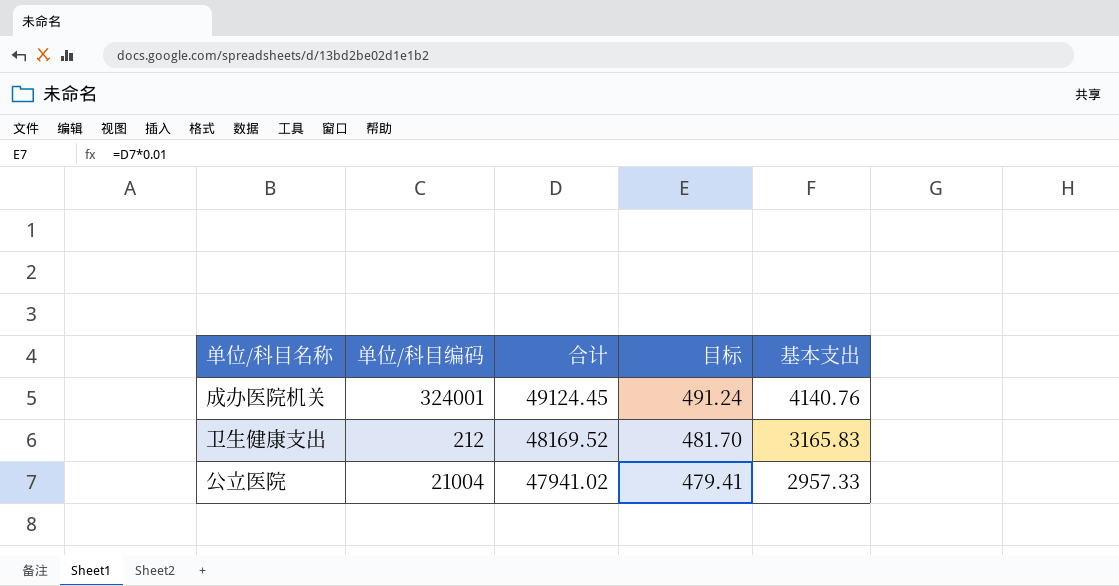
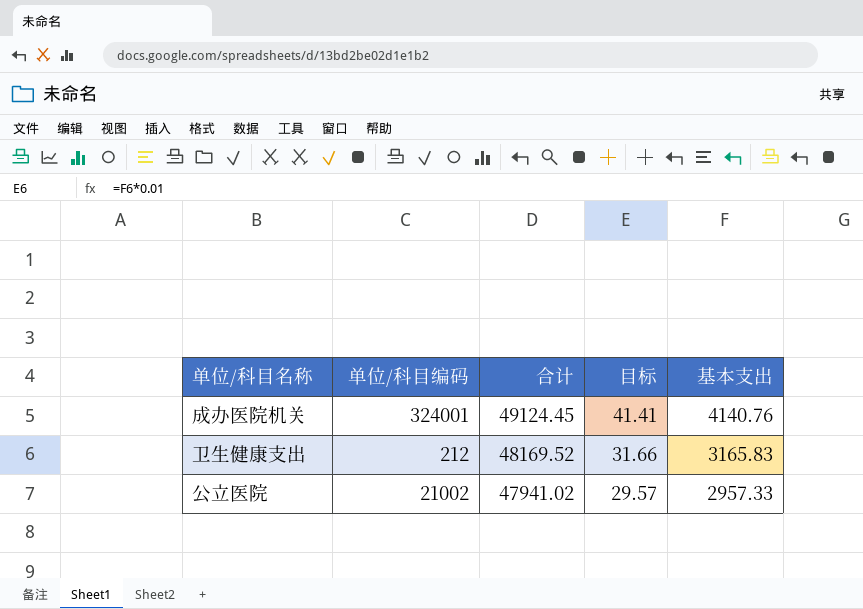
column 目标 | formula: [合计] * 0.01 -> [基本支出] * 0.01
公立医院 | 单位/科目编码: 21004 -> 21002

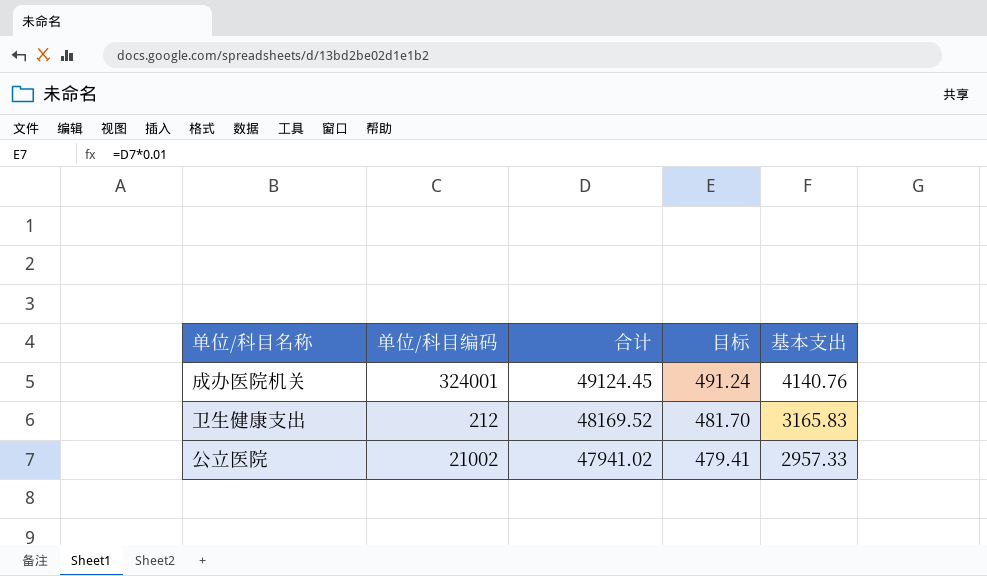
column 目标 | formula: [基本支出] * 0.01 -> [合计] * 0.01

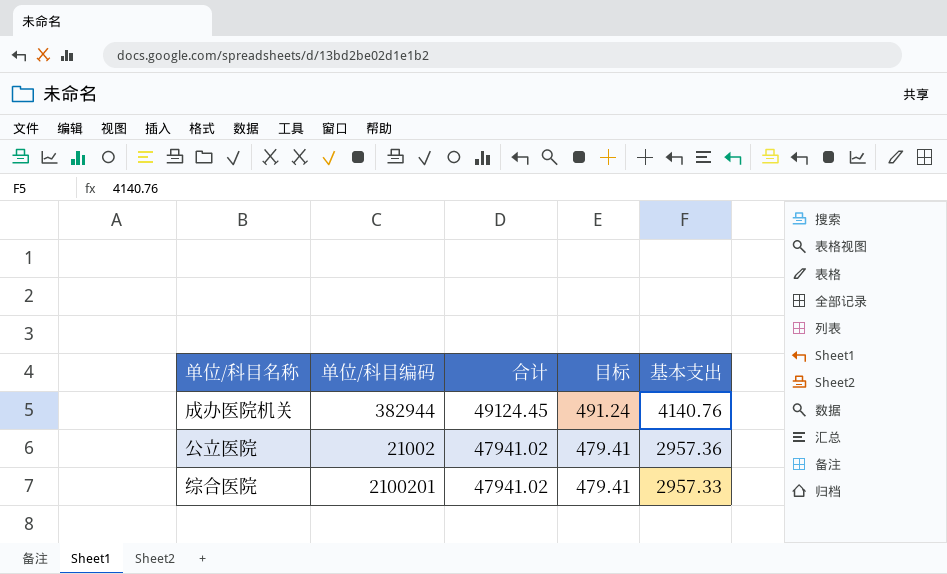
row 卫生健康支出: 212 | 48169.52 | 481.70 | 3165.83 -> none
成办医院机关 | 单位/科目编码: 324001 -> 382944
公立医院 | 基本支出: 2957.33 -> 2957.36
row 综合医院: none -> 2100201 | 47941.02 | 479.41 | 2957.33

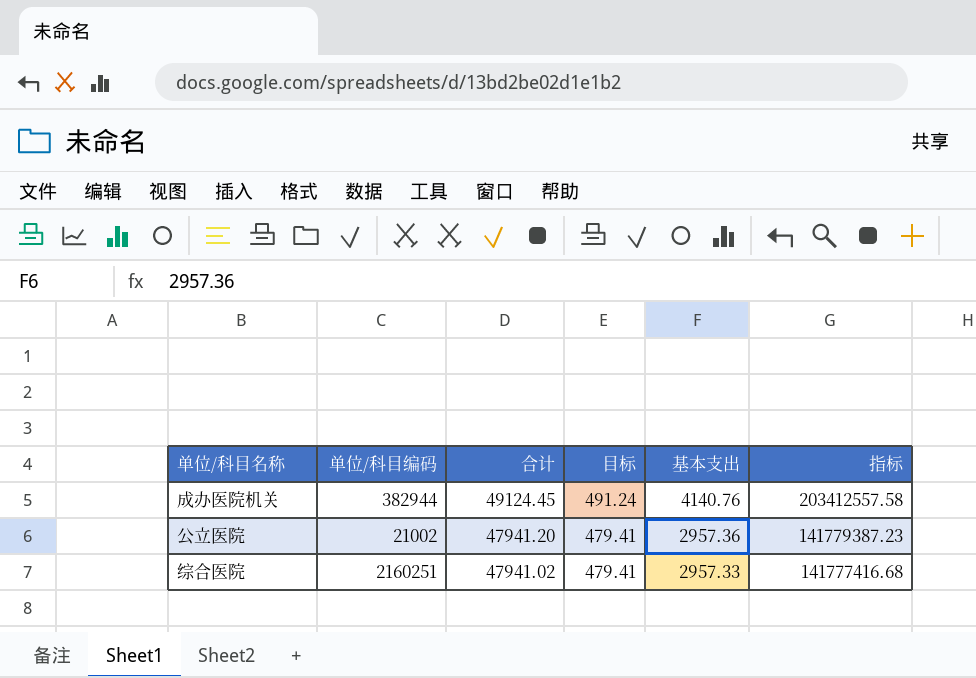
column 指标 | formula: none -> [合计] * [基本支出]
公立医院 | 合计: 47941.02 -> 47941.20
综合医院 | 单位/科目编码: 2100201 -> 2160251

